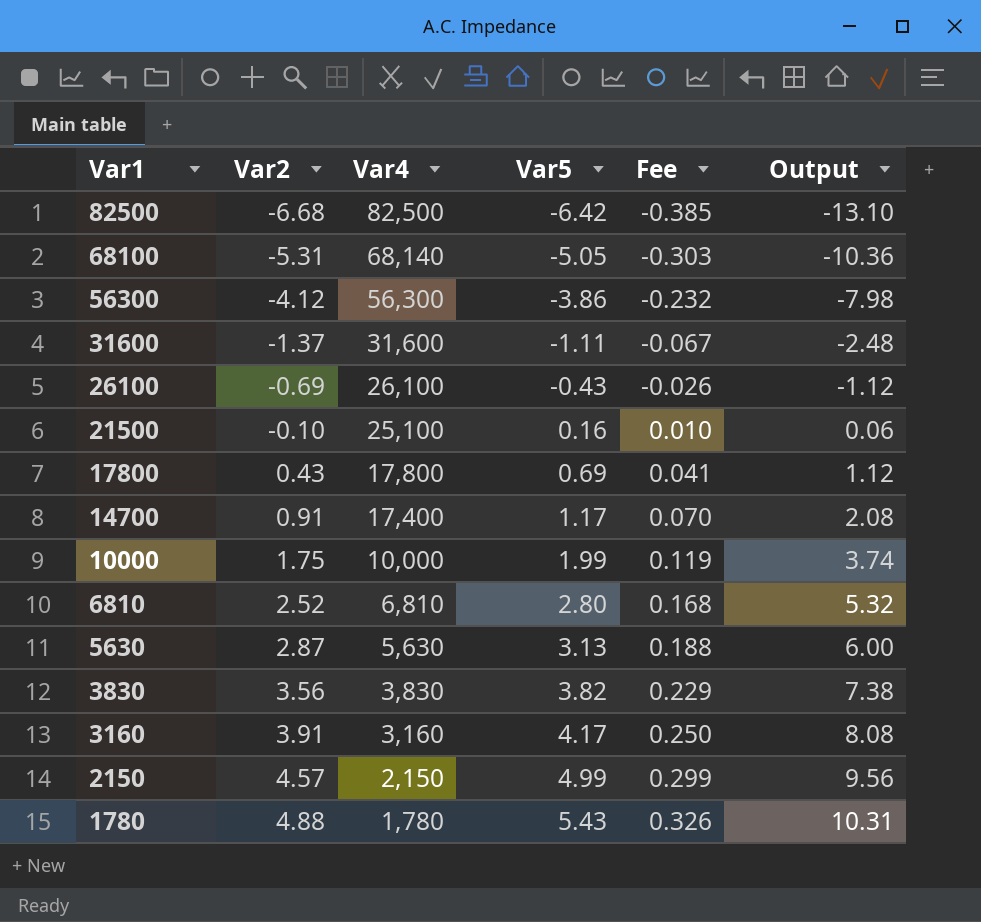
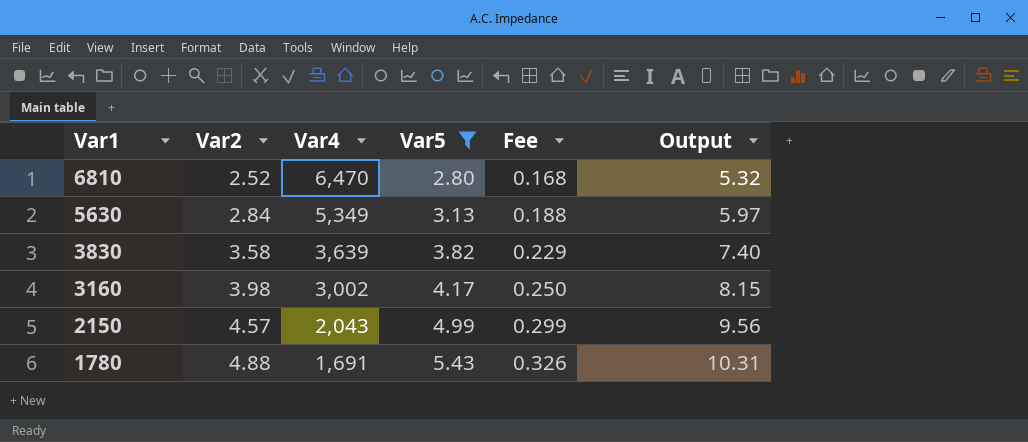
filter: none -> Var5 >= 2.80
6810 | Var4: 6,810 -> 6,470
5630 | Var2: 2.87 -> 2.84
5630 | Var4: 5,630 -> 5,349
5630 | Output: 6.00 -> 5.97
3830 | Var2: 3.56 -> 3.58
3830 | Var4: 3,830 -> 3,639
3830 | Output: 7.38 -> 7.40
3160 | Var2: 3.91 -> 3.98
3160 | Var4: 3,160 -> 3,002
3160 | Output: 8.08 -> 8.15
2150 | Var4: 2,150 -> 2,043
1780 | Var4: 1,780 -> 1,691

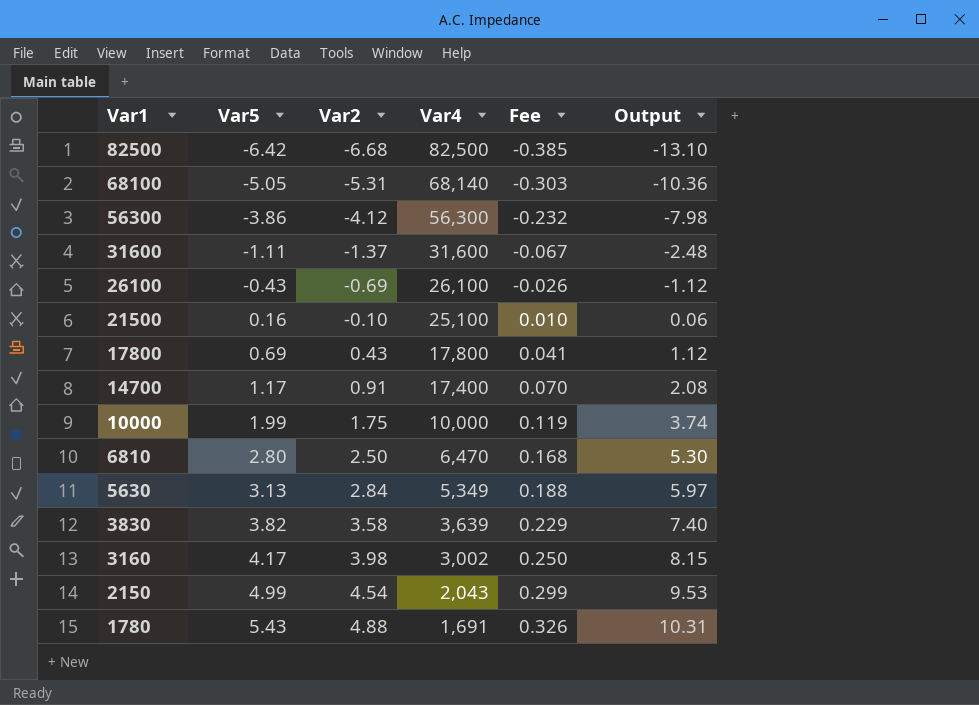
filter: Var5 >= 2.80 -> none
column Var5 | position: 4 -> 2
6810 | Var2: 2.52 -> 2.50
6810 | Output: 5.32 -> 5.30
2150 | Var2: 4.57 -> 4.54
2150 | Output: 9.56 -> 9.53

